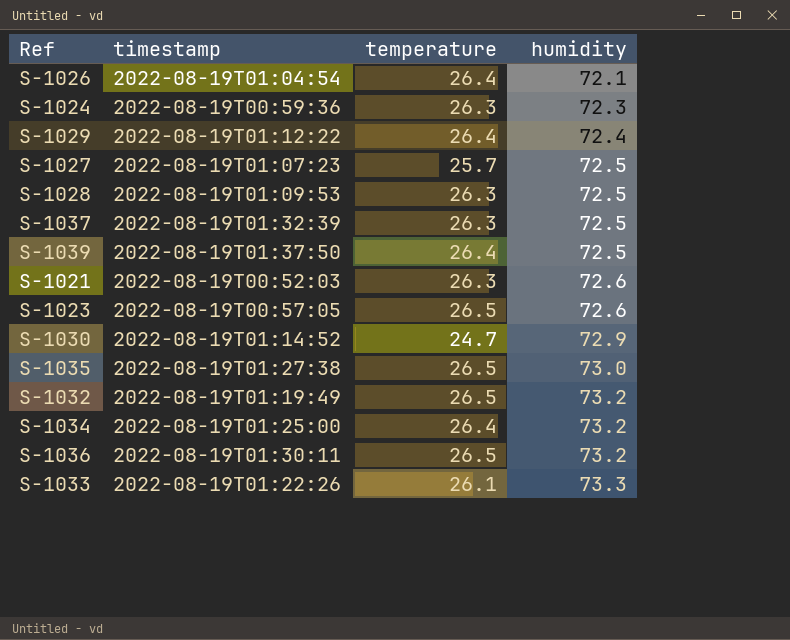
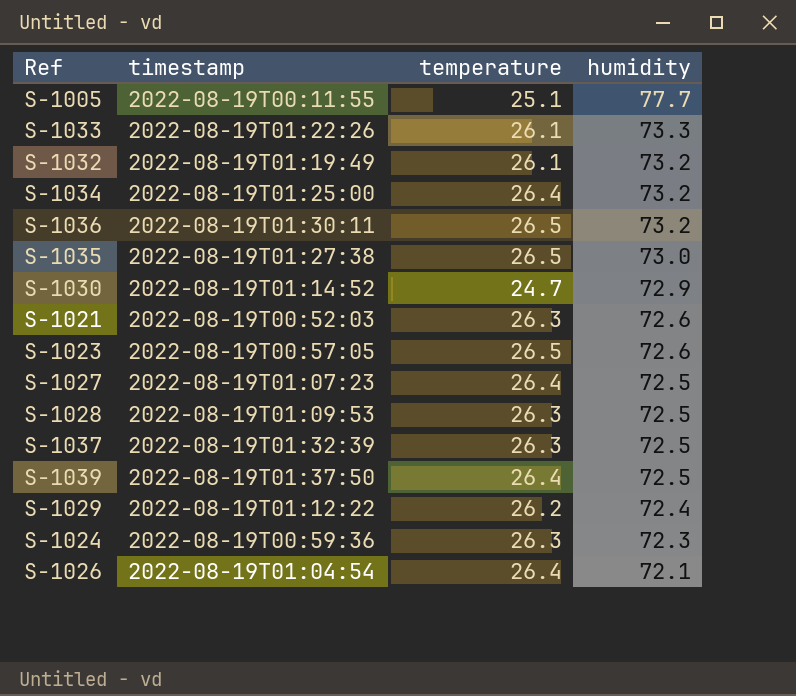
row order: humidity ascending -> humidity descending
row S-1005: none -> 2022-08-19T00:11:55 | 25.1 | 77.7
S-1032 | temperature: 26.5 -> 26.1
S-1027 | temperature: 25.7 -> 26.4
S-1029 | temperature: 26.4 -> 26.2

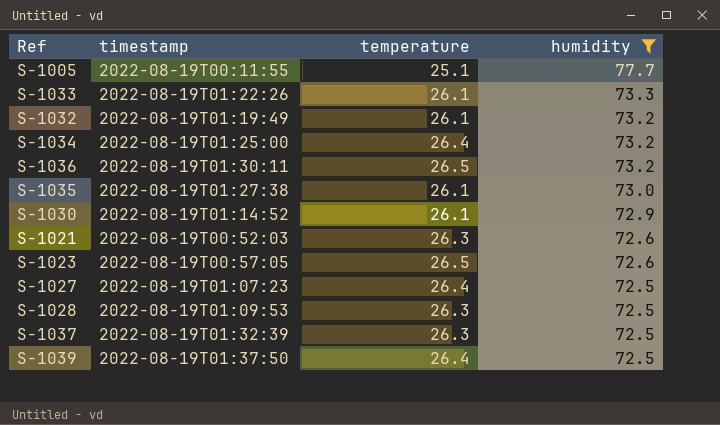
filter: none -> humidity >= 72.5
S-1035 | temperature: 26.5 -> 26.1
S-1030 | temperature: 24.7 -> 26.1

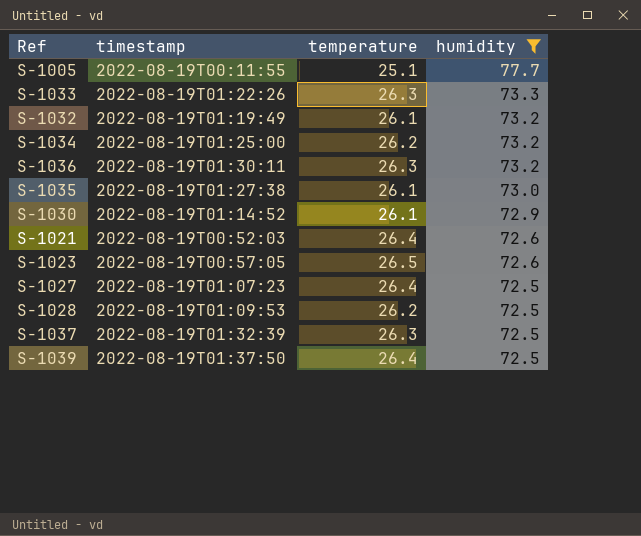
S-1033 | temperature: 26.1 -> 26.3
S-1034 | temperature: 26.4 -> 26.2
S-1036 | temperature: 26.5 -> 26.3
S-1021 | temperature: 26.3 -> 26.4
S-1028 | temperature: 26.3 -> 26.2

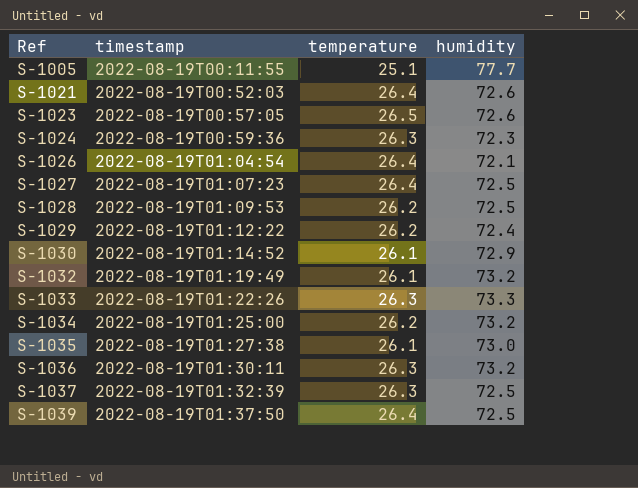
filter: humidity >= 72.5 -> none
row order: humidity descending -> Ref ascending

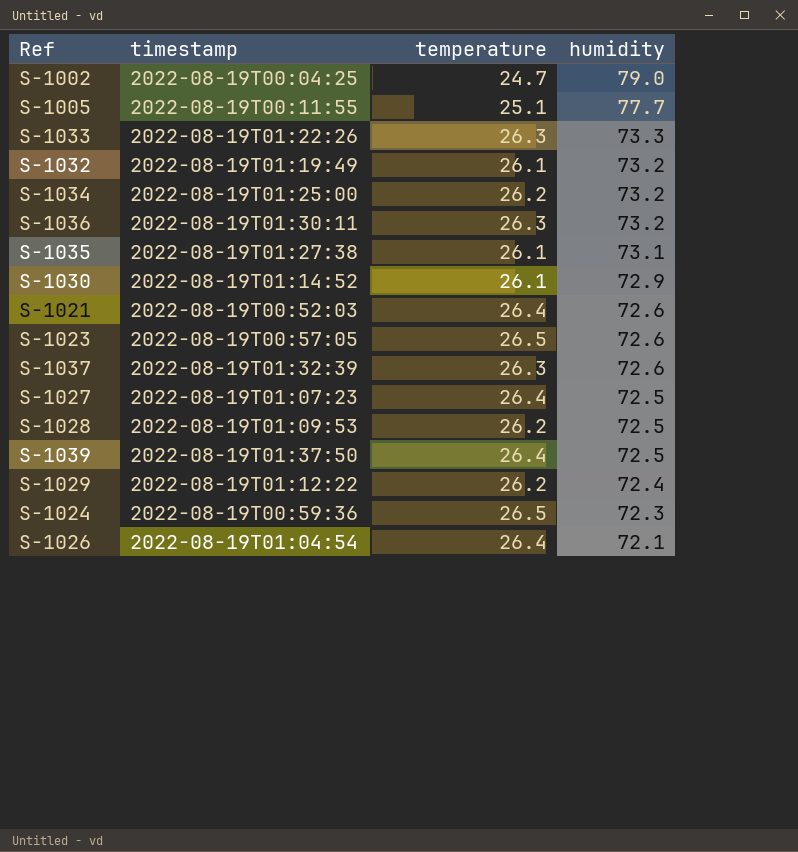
row order: Ref ascending -> humidity descending
row S-1002: none -> 2022-08-19T00:04:25 | 24.7 | 79.0
S-1035 | humidity: 73.0 -> 73.1
S-1037 | humidity: 72.5 -> 72.6
S-1024 | temperature: 26.3 -> 26.5

